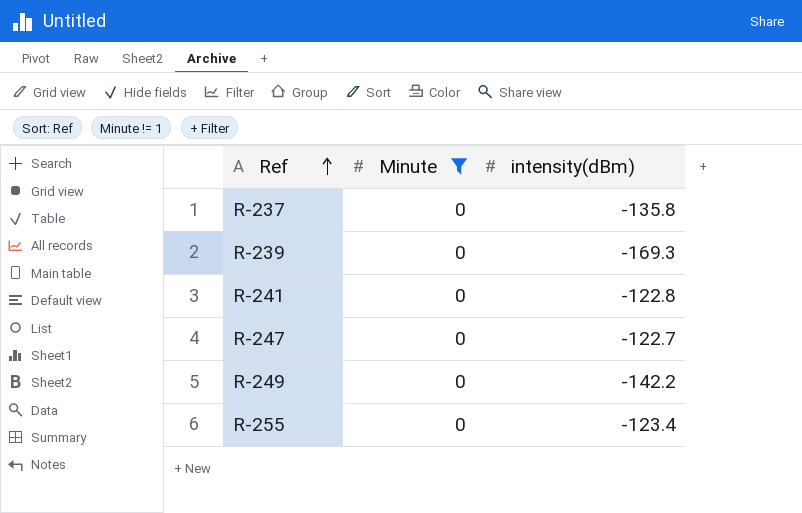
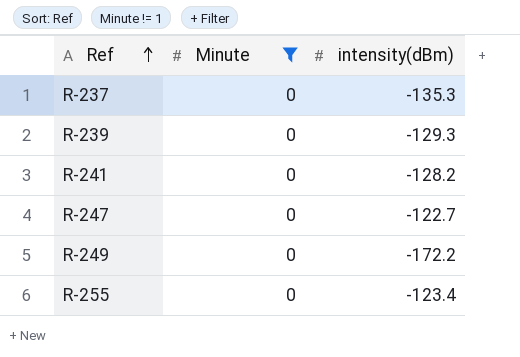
R-237 | intensity(dBm): -135.8 -> -135.3
R-239 | intensity(dBm): -169.3 -> -129.3
R-241 | intensity(dBm): -122.8 -> -128.2
R-249 | intensity(dBm): -142.2 -> -172.2

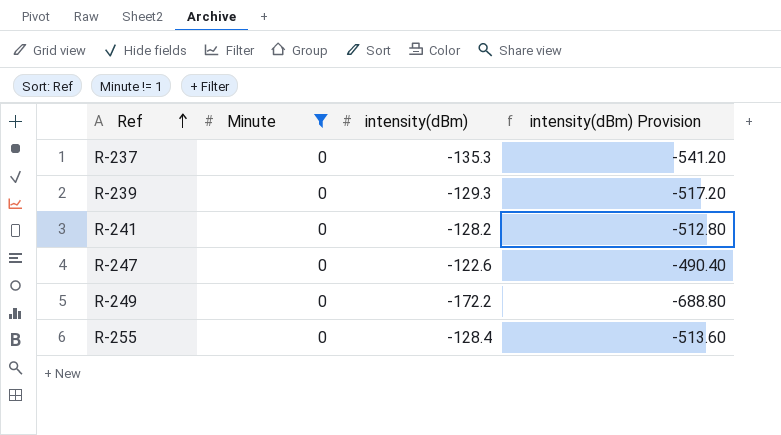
column intensity(dBm) Provision | formula: none -> [intensity(dBm)] * 4
R-247 | intensity(dBm): -122.7 -> -122.6
R-255 | intensity(dBm): -123.4 -> -128.4

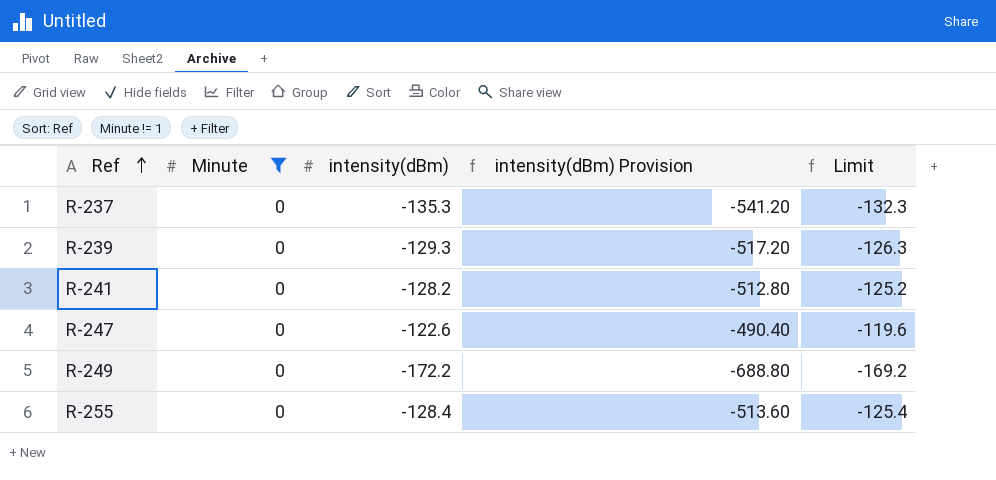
column Limit | formula: none -> [intensity(dBm)] + 3

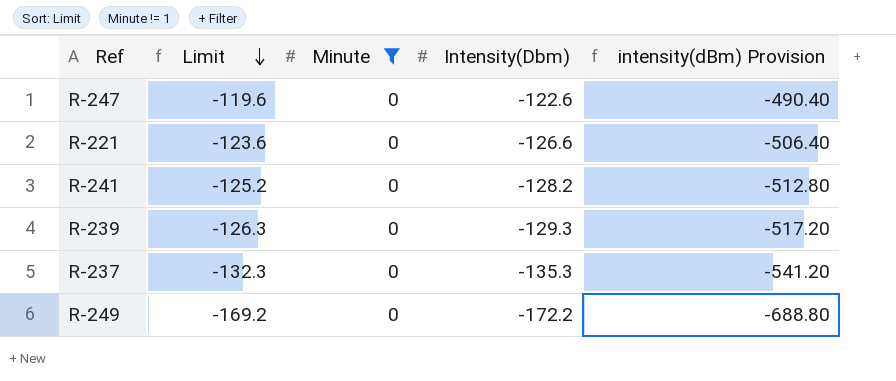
row order: Ref ascending -> Limit descending
column Limit | position: 5 -> 2
column name: intensity(dBm) -> Intensity(Dbm)
row R-255: 0 | -128.4 | -513.60 | -125.4 -> none
row R-221: none -> -123.6 | 0 | -126.6 | -506.40

